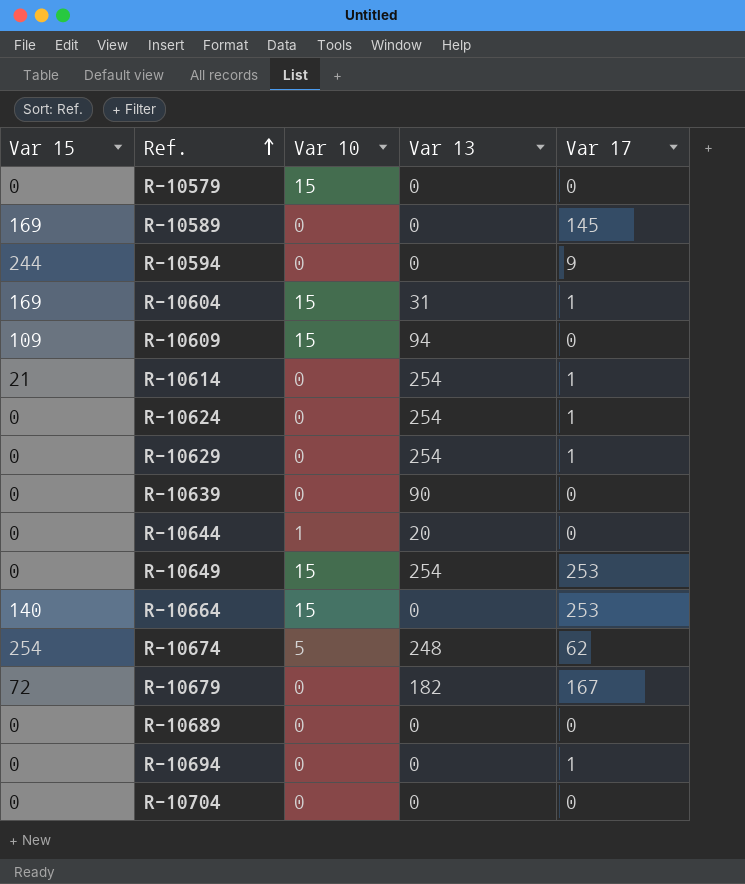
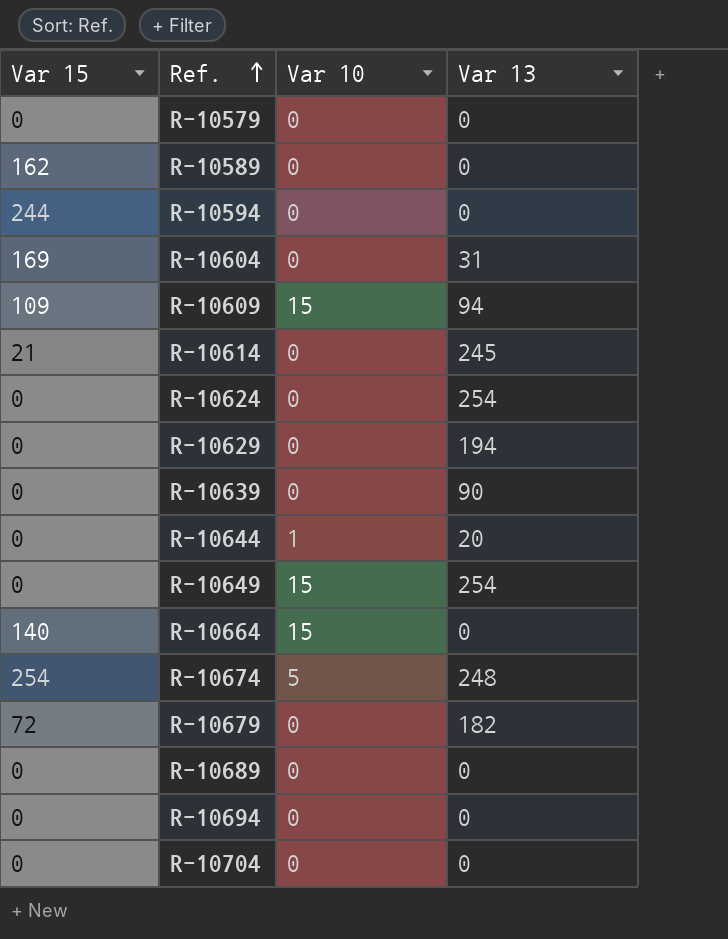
column Var 17 | position: 5 -> none
R-10579 | Var 10: 15 -> 0
R-10589 | Var 15: 169 -> 162
R-10604 | Var 10: 15 -> 0
R-10614 | Var 13: 254 -> 245
R-10629 | Var 13: 254 -> 194

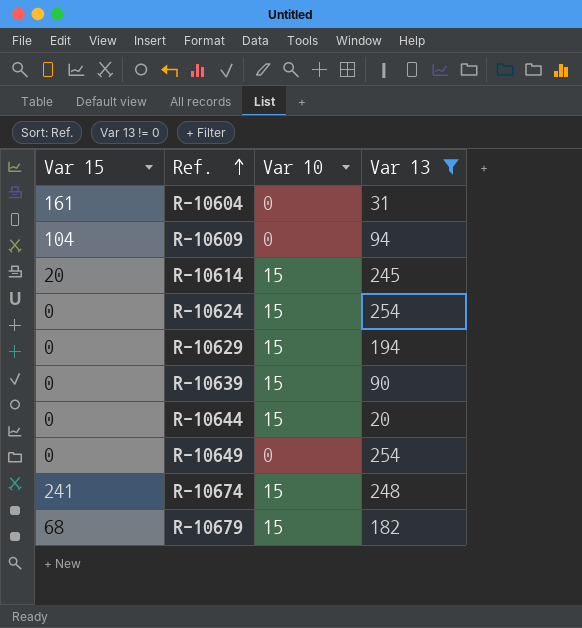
filter: none -> Var 13 != 0
R-10604 | Var 15: 169 -> 161
R-10609 | Var 15: 109 -> 104
R-10609 | Var 10: 15 -> 0
R-10614 | Var 15: 21 -> 20
R-10614 | Var 10: 0 -> 15
R-10624 | Var 10: 0 -> 15
R-10629 | Var 10: 0 -> 15
R-10639 | Var 10: 0 -> 15
R-10644 | Var 10: 1 -> 15
R-10649 | Var 10: 15 -> 0
R-10674 | Var 15: 254 -> 241
R-10674 | Var 10: 5 -> 15
R-10679 | Var 15: 72 -> 68
R-10679 | Var 10: 0 -> 15

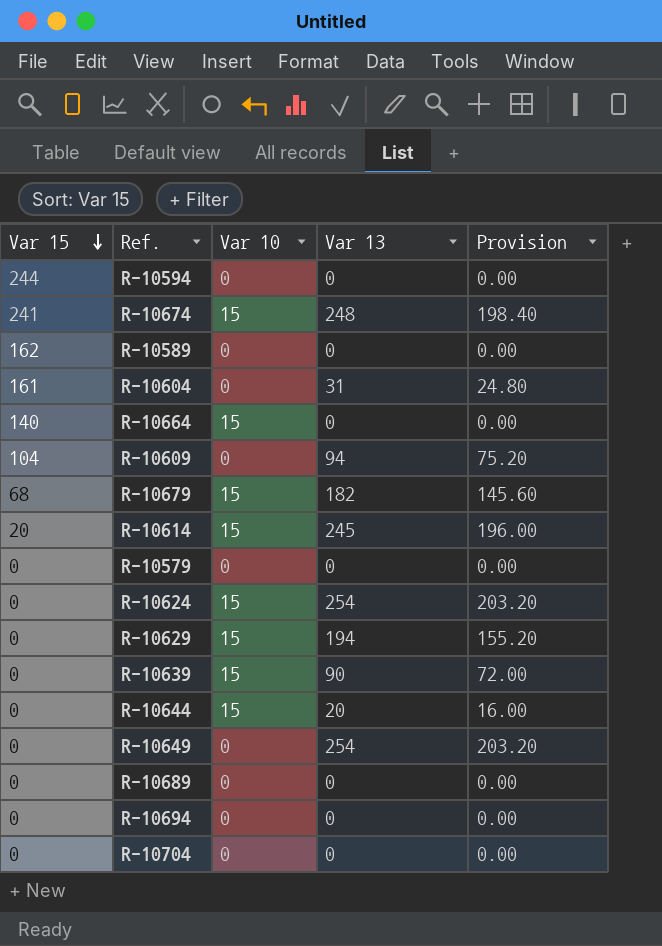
filter: Var 13 != 0 -> none
row order: Ref. ascending -> Var 15 descending
column Provision | formula: none -> [Var 13] * 0.8

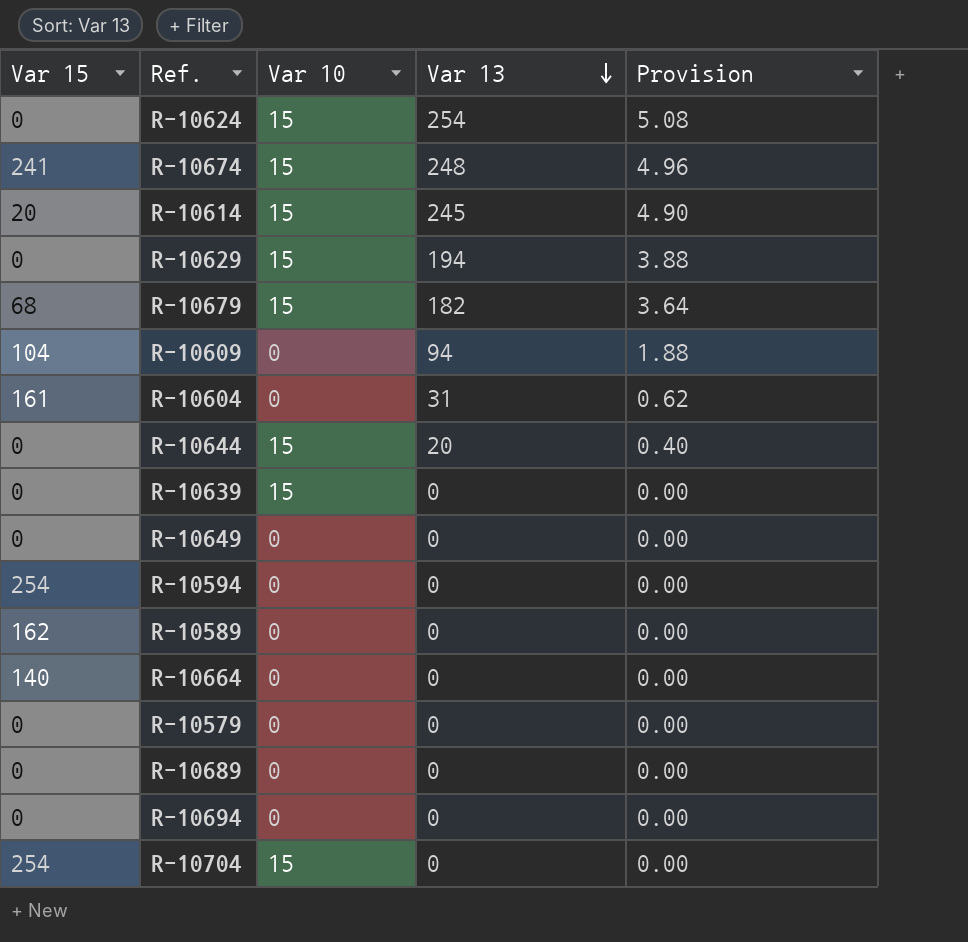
row order: Var 15 descending -> Var 13 descending
column Provision | formula: [Var 13] * 0.8 -> [Var 13] * 0.02
R-10639 | Var 13: 90 -> 0
R-10649 | Var 13: 254 -> 0
R-10594 | Var 15: 244 -> 254
R-10664 | Var 10: 15 -> 0
R-10704 | Var 15: 0 -> 254
R-10704 | Var 10: 0 -> 15

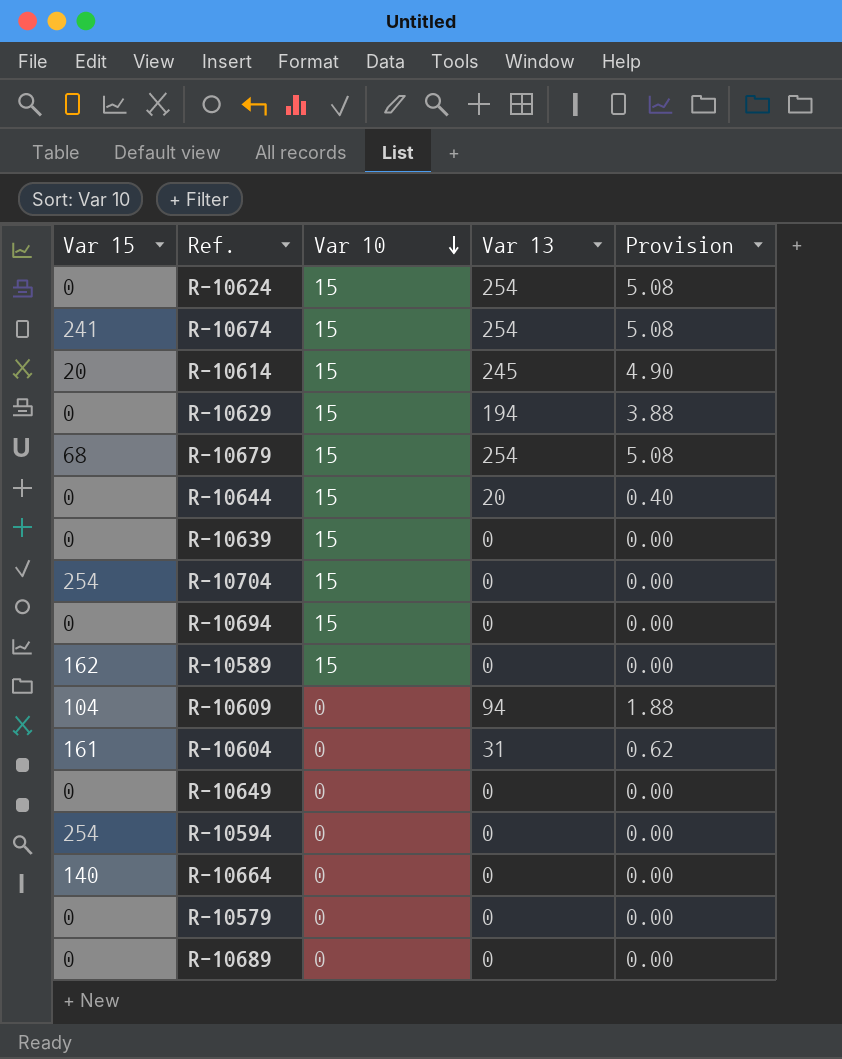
row order: Var 13 descending -> Var 10 descending
R-10674 | Var 13: 248 -> 254
R-10674 | Provision: 4.96 -> 5.08
R-10679 | Var 13: 182 -> 254
R-10679 | Provision: 3.64 -> 5.08
R-10694 | Var 10: 0 -> 15
R-10589 | Var 10: 0 -> 15

